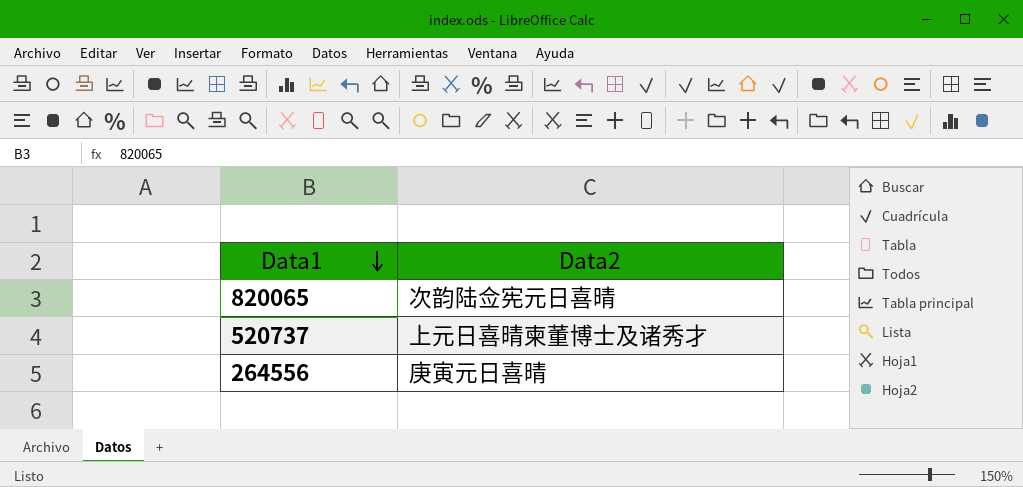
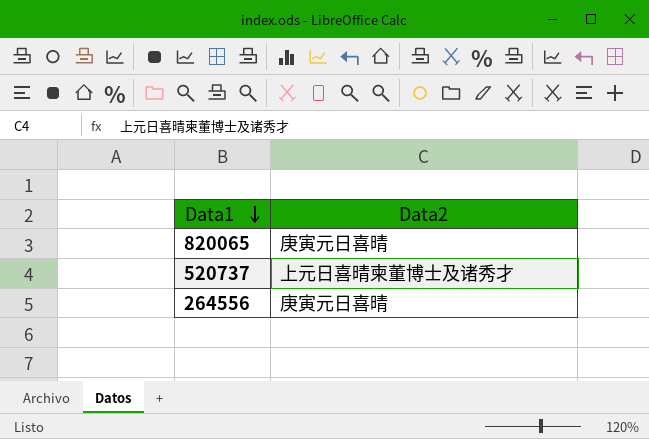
820065 | Data2: 次韵陆佥宪元日喜晴 -> 庚寅元日喜晴

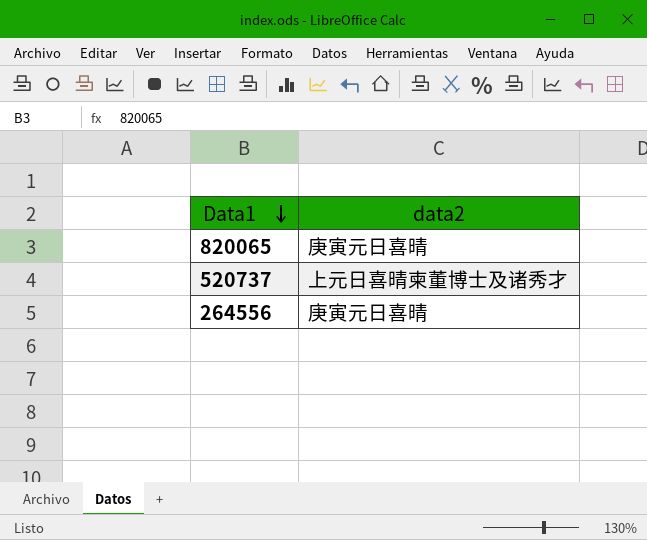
column name: Data2 -> data2

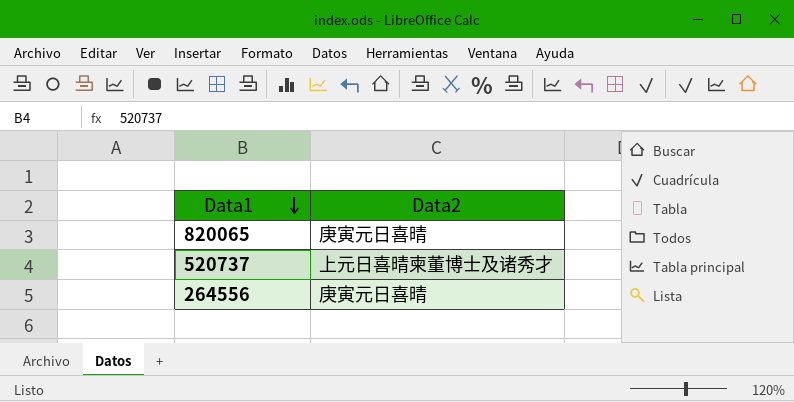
column name: data2 -> Data2

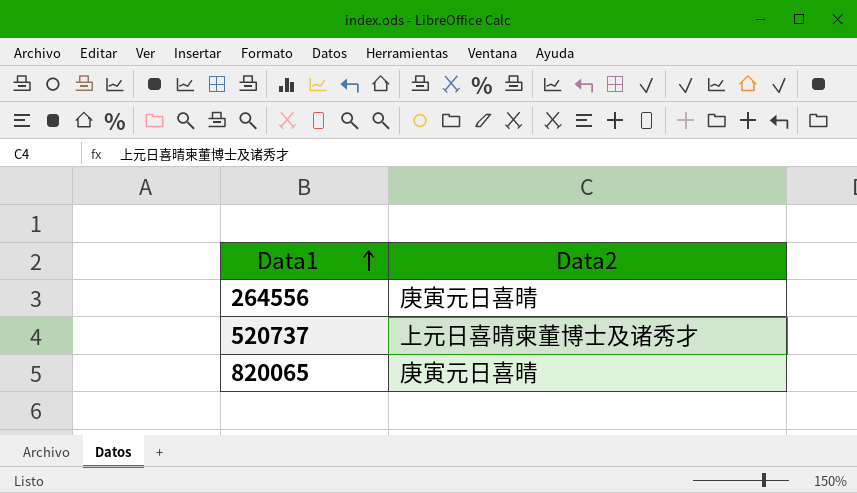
row order: Data1 descending -> Data1 ascending

